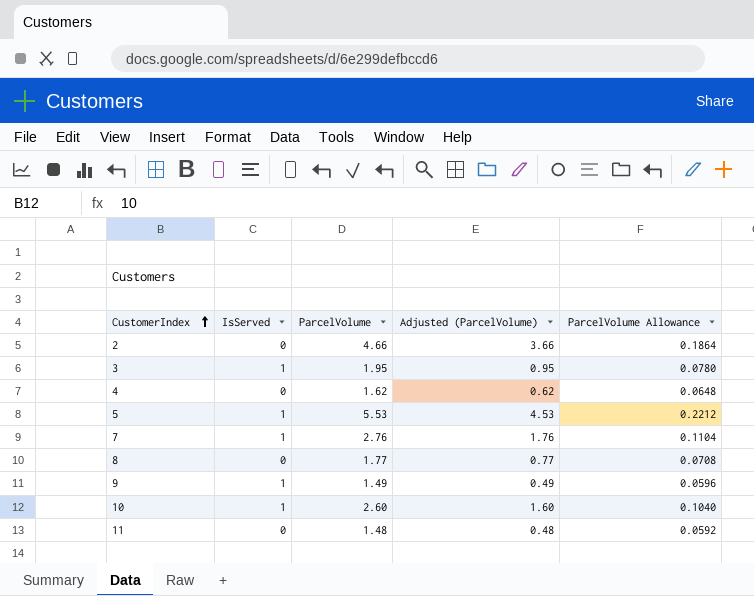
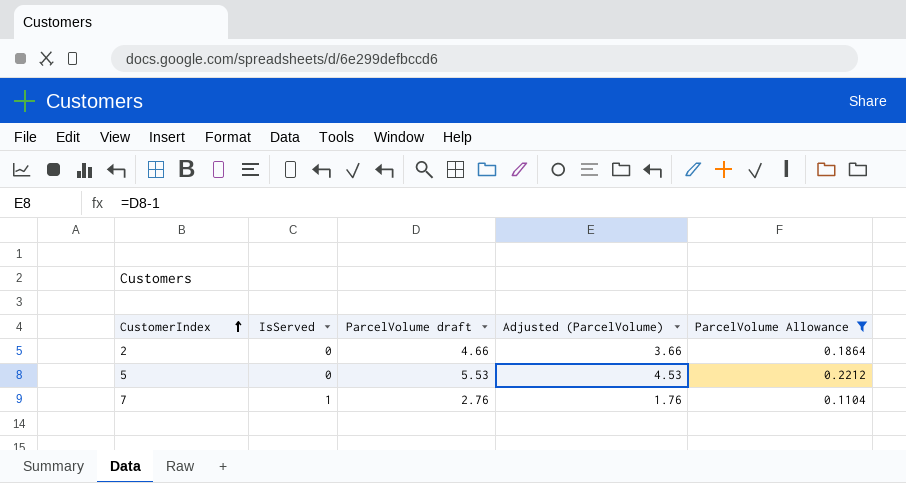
filter: none -> ParcelVolume Allowance >= 0.1104
column name: ParcelVolume -> ParcelVolume draft
5 | IsServed: 1 -> 0

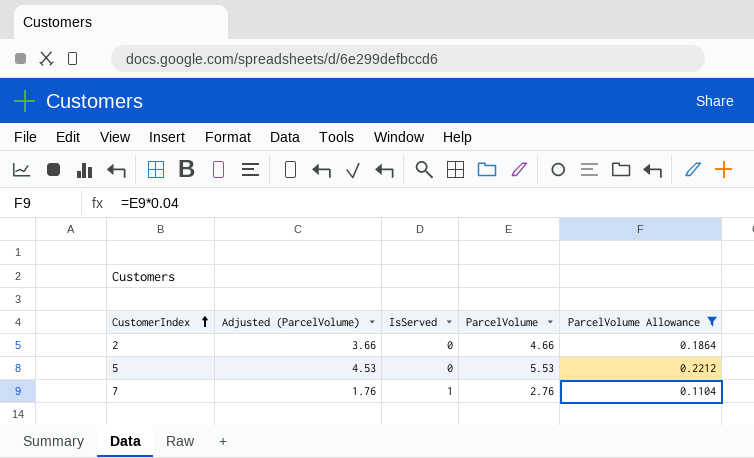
column Adjusted (ParcelVolume) | position: 4 -> 2
column name: ParcelVolume draft -> ParcelVolume

